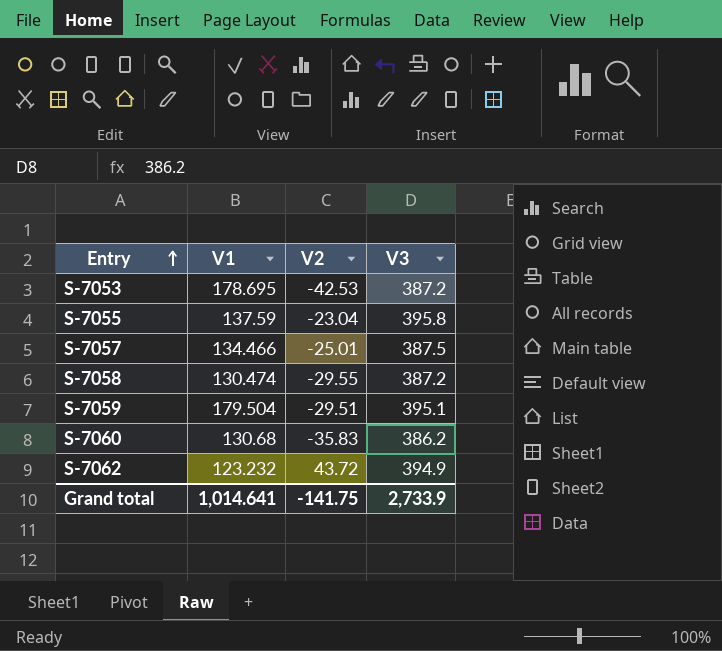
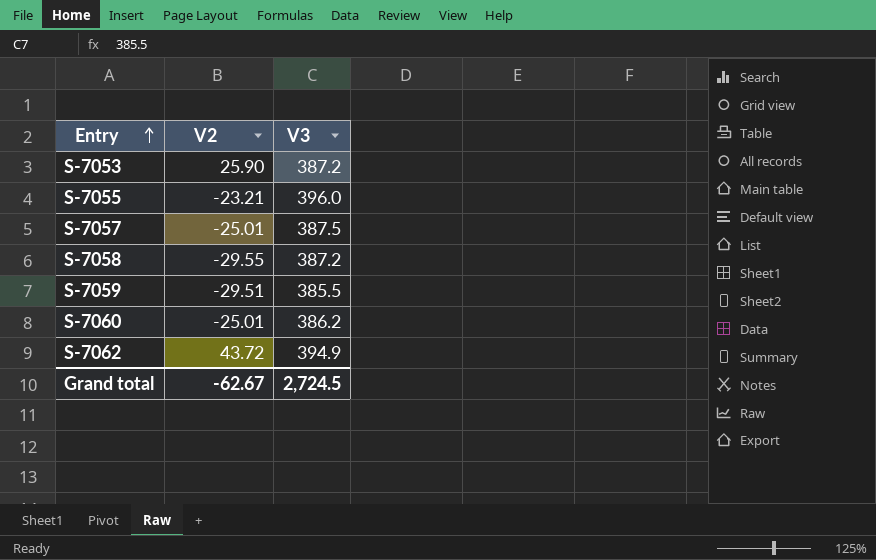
column V1 | position: 2 -> none
S-7053 | V2: -42.53 -> 25.90
S-7055 | V2: -23.04 -> -23.21
S-7055 | V3: 395.8 -> 396.0
S-7059 | V3: 395.1 -> 385.5
S-7060 | V2: -35.83 -> -25.01
Grand total | V2: -141.75 -> -62.67
Grand total | V3: 2,733.9 -> 2,724.5

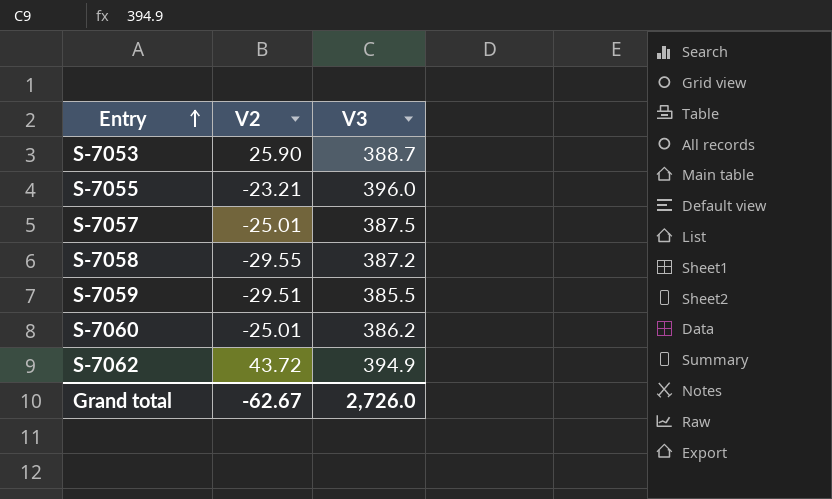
S-7053 | V3: 387.2 -> 388.7
Grand total | V3: 2,724.5 -> 2,726.0

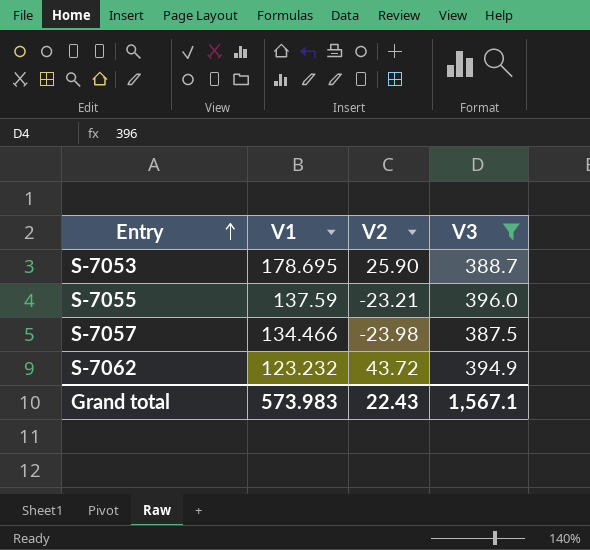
filter: none -> V3 >= 387.5
column V1 | position: none -> 2
S-7057 | V2: -25.01 -> -23.98
Grand total | V2: -62.67 -> 22.43
Grand total | V3: 2,726.0 -> 1,567.1

